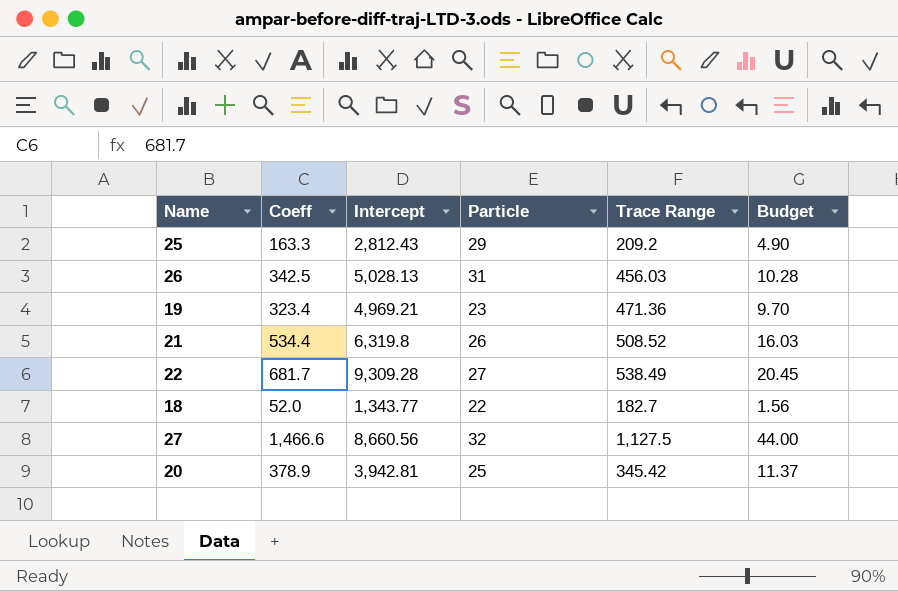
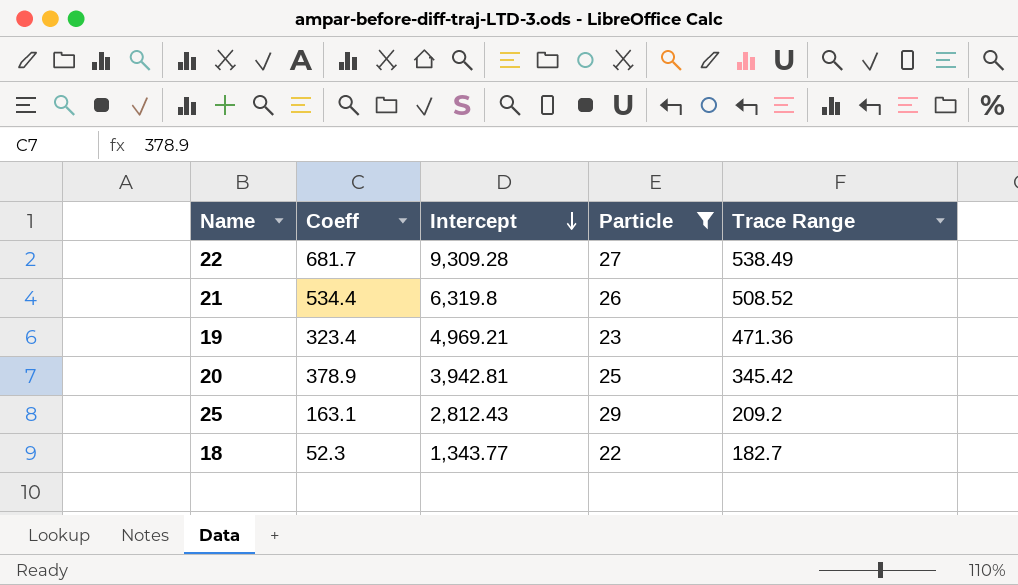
filter: none -> Particle <= 29
row order: none -> Intercept descending
column Budget | formula: [Coeff] * 0.03 -> none
25 | Coeff: 163.3 -> 163.1
18 | Coeff: 52.0 -> 52.3

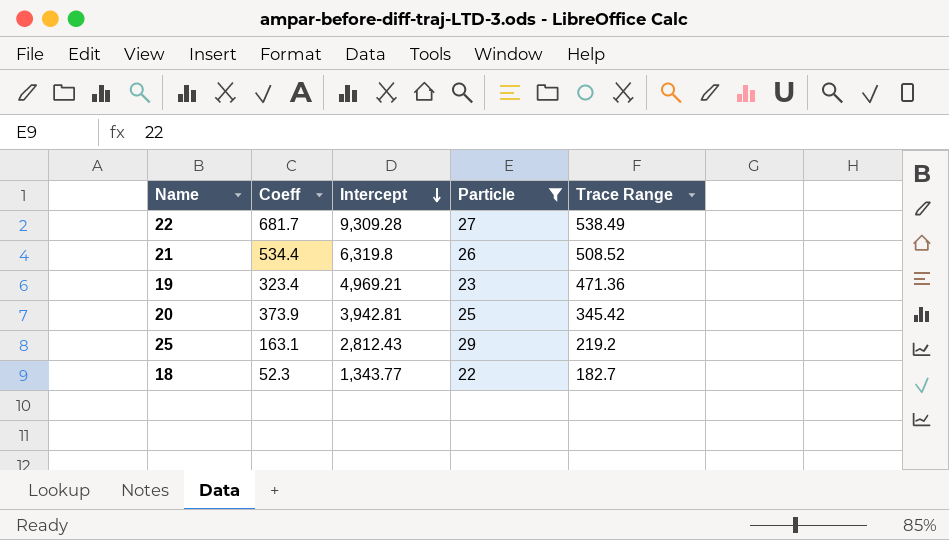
20 | Coeff: 378.9 -> 373.9
25 | Trace Range: 209.2 -> 219.2

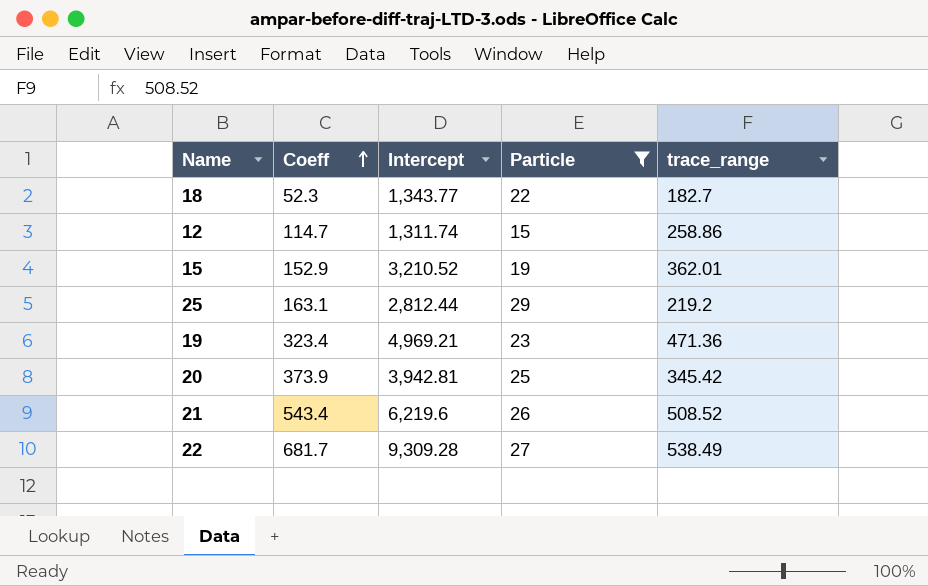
row order: Intercept descending -> Coeff ascending
column name: Trace Range -> trace_range
row 12: none -> 114.7 | 1,311.74 | 15 | 258.86
row 15: none -> 152.9 | 3,210.52 | 19 | 362.01
25 | Intercept: 2,812.43 -> 2,812.44
21 | Coeff: 534.4 -> 543.4
21 | Intercept: 6,319.8 -> 6,219.6

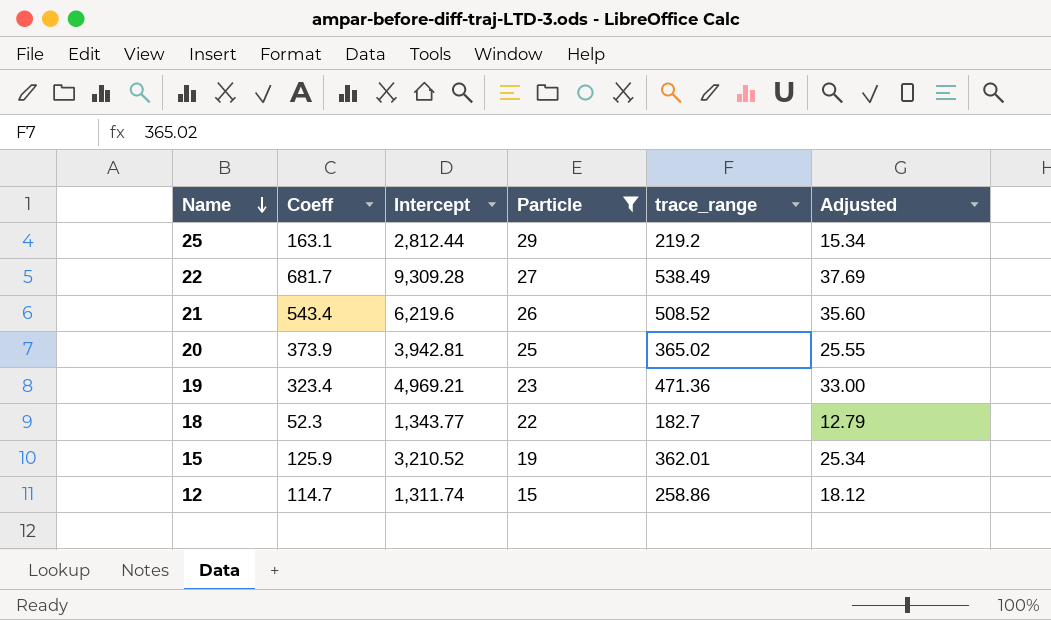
row order: Coeff ascending -> Name descending
column Adjusted | formula: none -> [trace_range] * 0.07
20 | trace_range: 345.42 -> 365.02
15 | Coeff: 152.9 -> 125.9

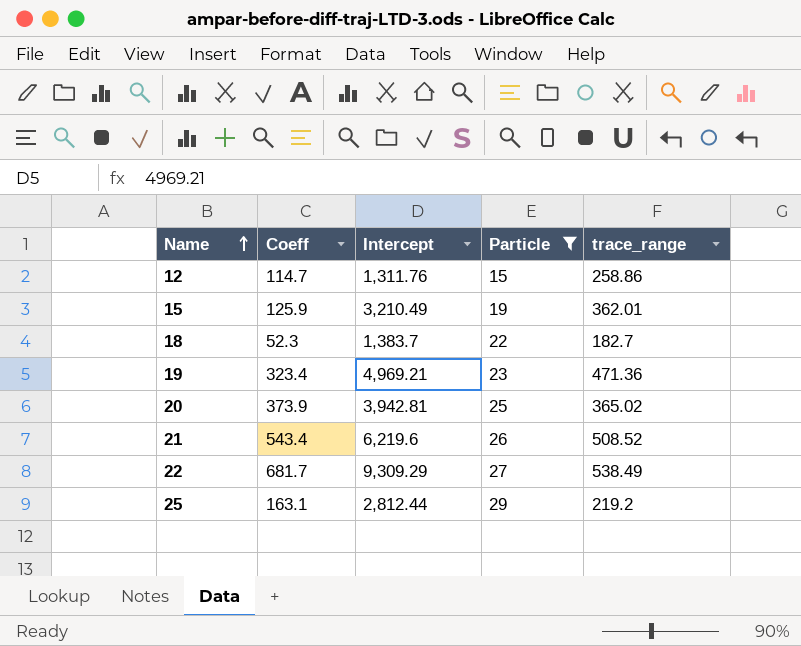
row order: Name descending -> Name ascending
column Adjusted | formula: [trace_range] * 0.07 -> none
12 | Intercept: 1,311.74 -> 1,311.76
15 | Intercept: 3,210.52 -> 3,210.49
18 | Intercept: 1,343.77 -> 1,383.7
22 | Intercept: 9,309.28 -> 9,309.29

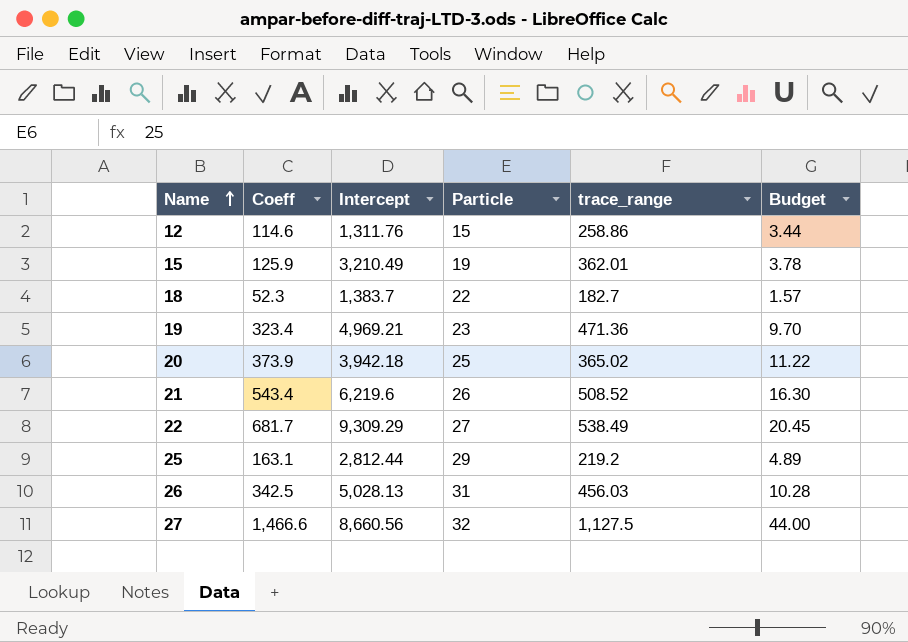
filter: Particle <= 29 -> none
column Budget | formula: none -> [Coeff] * 0.03
12 | Coeff: 114.7 -> 114.6
20 | Intercept: 3,942.81 -> 3,942.18

